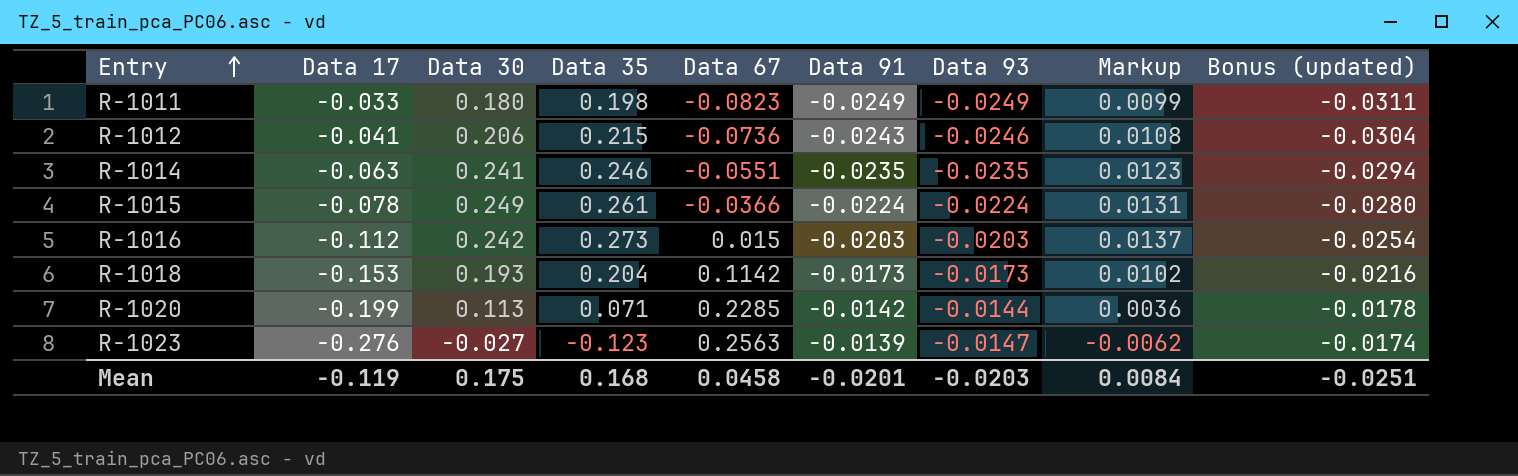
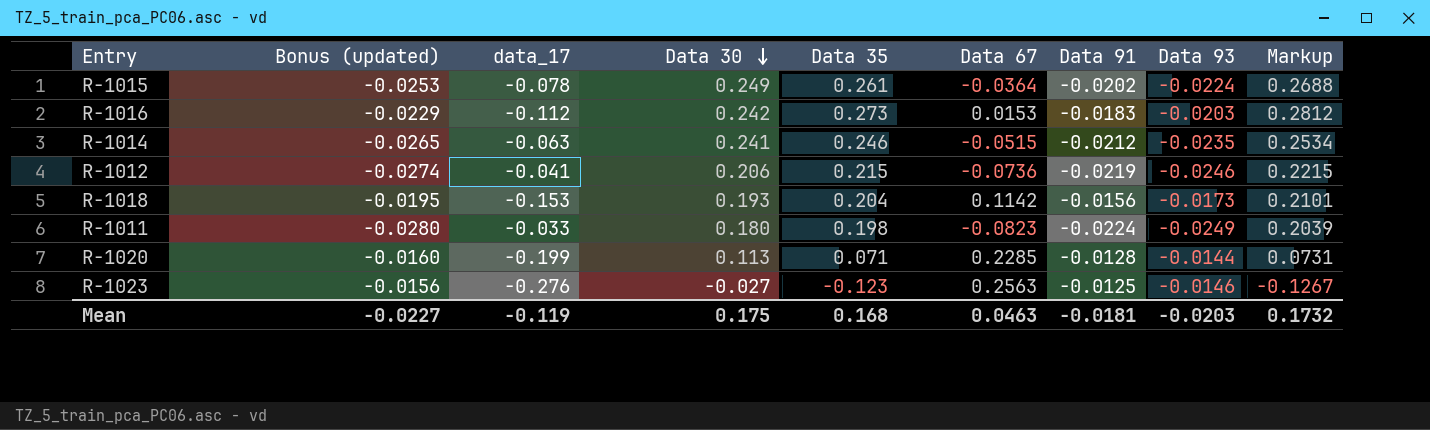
row order: Entry ascending -> Data 30 descending
column Bonus (updated) | position: 9 -> 2
column name: Data 17 -> data_17
column Markup | formula: [Data 35] * 0.05 -> [Data 35] * 1.03
R-1015 | Bonus (updated): -0.0280 -> -0.0253
R-1015 | Data 67: -0.0366 -> -0.0364
R-1015 | Data 91: -0.0224 -> -0.0202
R-1016 | Bonus (updated): -0.0254 -> -0.0229
R-1016 | Data 67: 0.015 -> 0.0153
R-1016 | Data 91: -0.0203 -> -0.0183
R-1014 | Bonus (updated): -0.0294 -> -0.0265
R-1014 | Data 67: -0.0551 -> -0.0515
R-1014 | Data 91: -0.0235 -> -0.0212
R-1012 | Bonus (updated): -0.0304 -> -0.0274
R-1012 | Data 91: -0.0243 -> -0.0219
R-1018 | Bonus (updated): -0.0216 -> -0.0195
R-1018 | Data 91: -0.0173 -> -0.0156
R-1011 | Bonus (updated): -0.0311 -> -0.0280
R-1011 | Data 91: -0.0249 -> -0.0224
R-1020 | Bonus (updated): -0.0178 -> -0.0160
R-1020 | Data 91: -0.0142 -> -0.0128
R-1023 | Bonus (updated): -0.0174 -> -0.0156
R-1023 | Data 91: -0.0139 -> -0.0125
R-1023 | Data 93: -0.0147 -> -0.0146
Mean | Bonus (updated): -0.0251 -> -0.0227
Mean | Data 67: 0.0458 -> 0.0463
Mean | Data 91: -0.0201 -> -0.0181
Mean | Markup: 0.0084 -> 0.1732

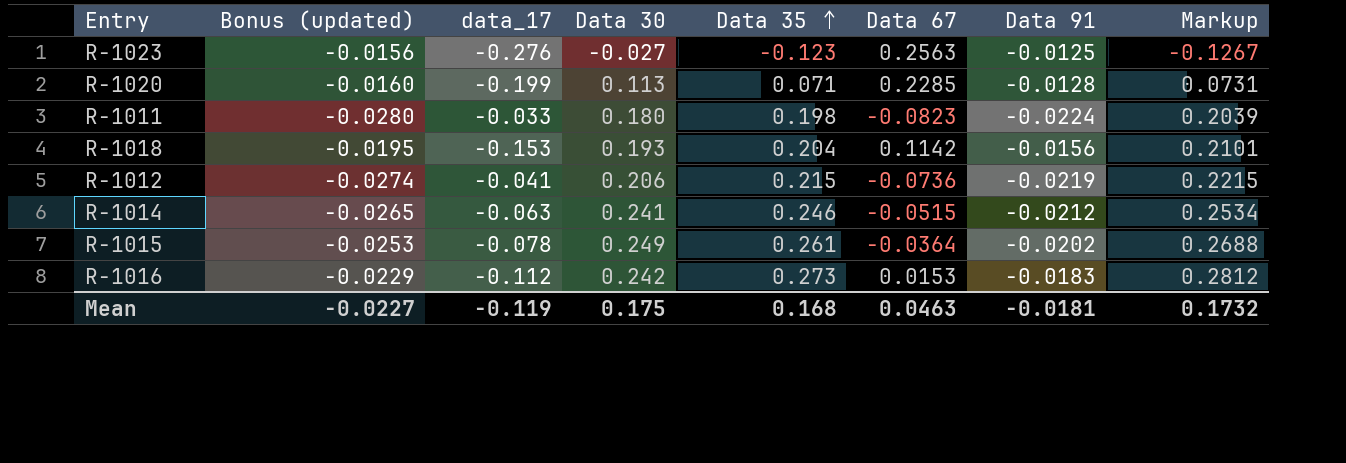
row order: Data 30 descending -> Data 35 ascending
column Data 93 | position: 8 -> none

